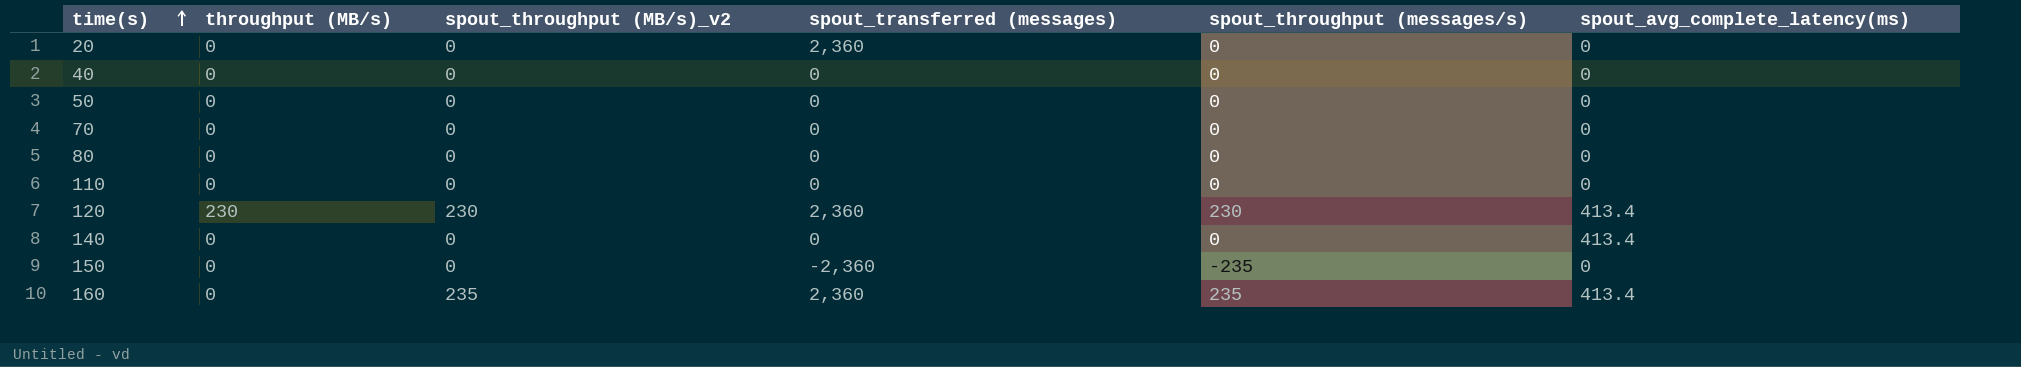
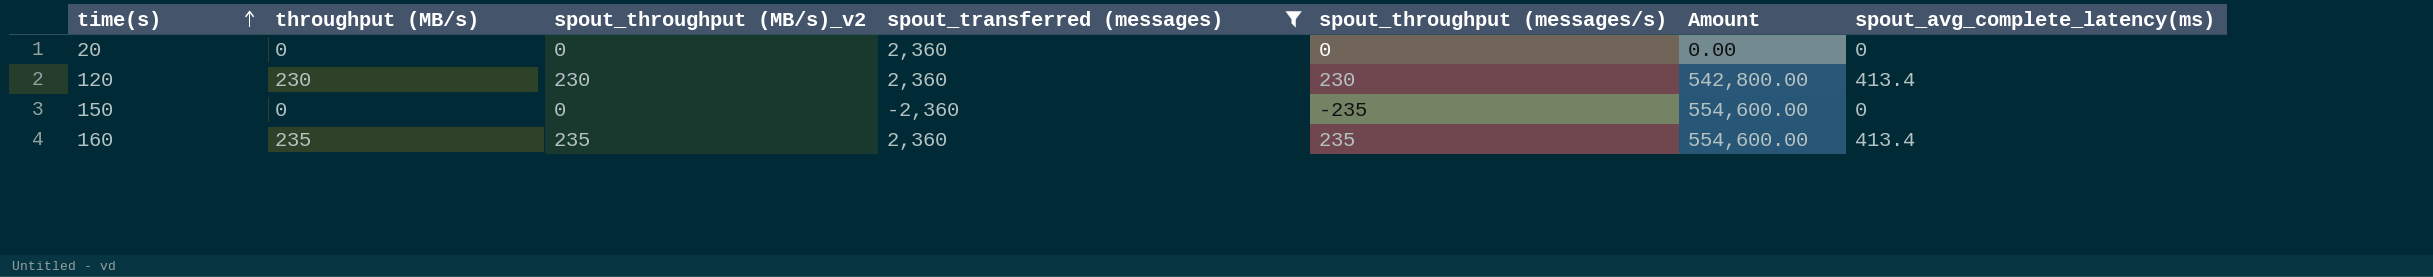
filter: none -> spout_transferred (messages) != 0
column Amount | formula: none -> [spout_transferred (messages)] * [spout_throughput (messages/s)]
160 | throughput (MB/s): 0 -> 235

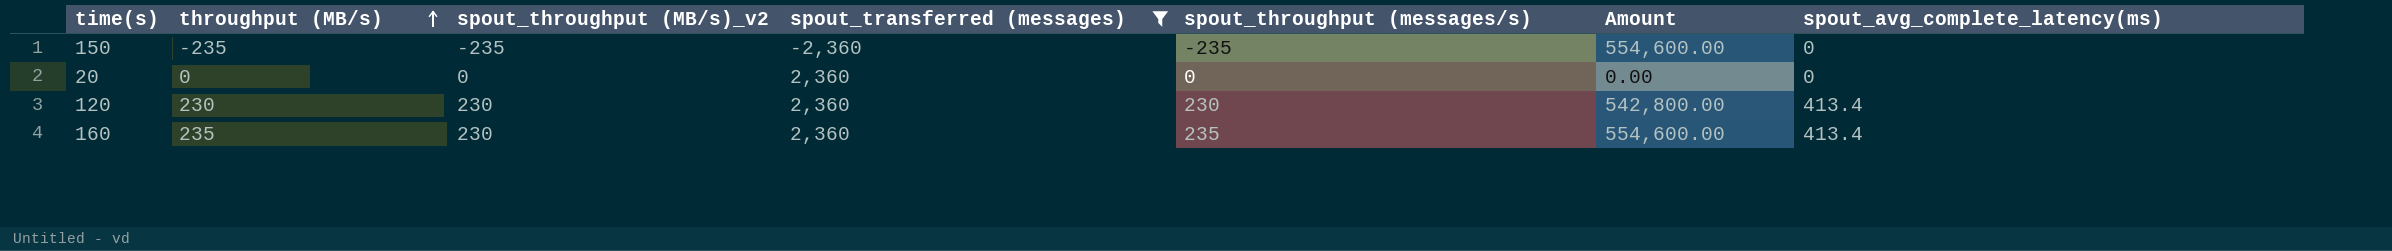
row order: time(s) ascending -> throughput (MB/s) ascending
150 | throughput (MB/s): 0 -> -235
150 | spout_throughput (MB/s)_v2: 0 -> -235
160 | spout_throughput (MB/s)_v2: 235 -> 230

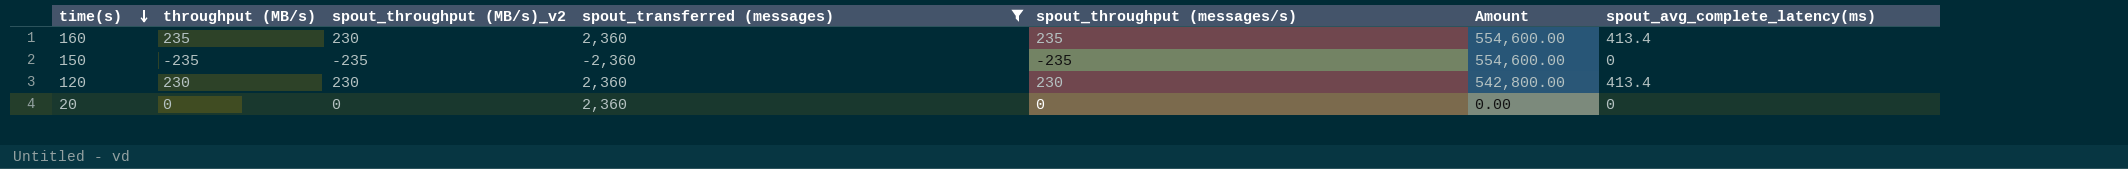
row order: throughput (MB/s) ascending -> time(s) descending

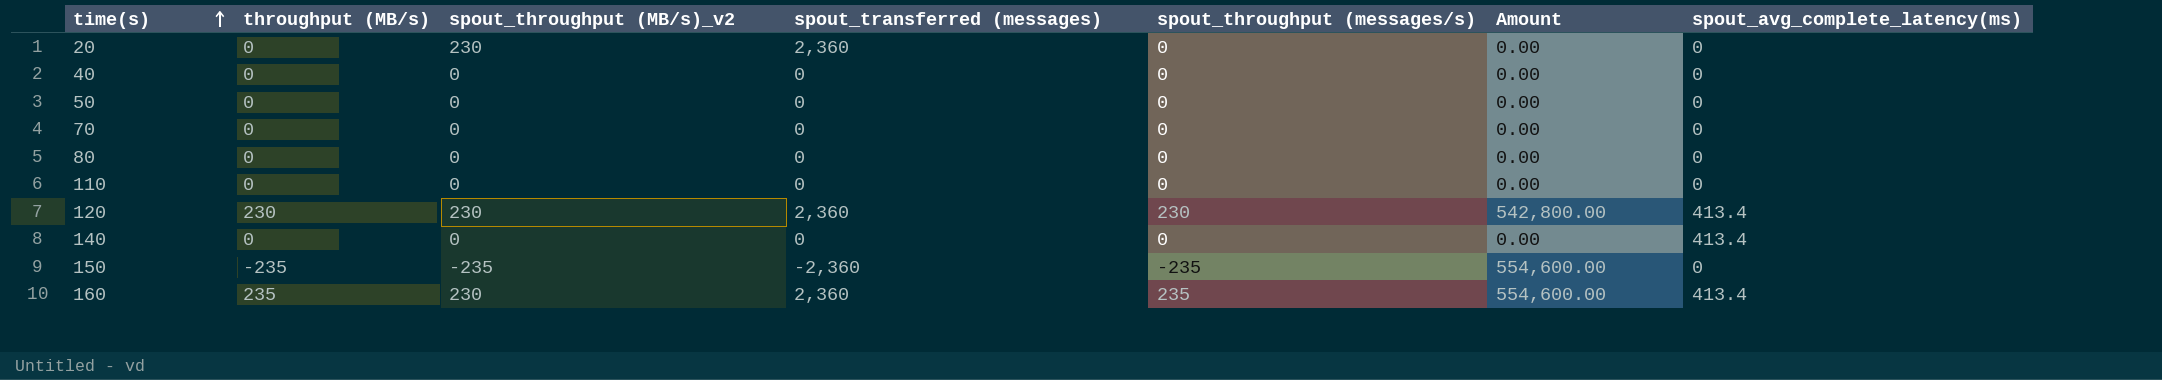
filter: spout_transferred (messages) != 0 -> none
row order: time(s) descending -> time(s) ascending
20 | spout_throughput (MB/s)_v2: 0 -> 230

